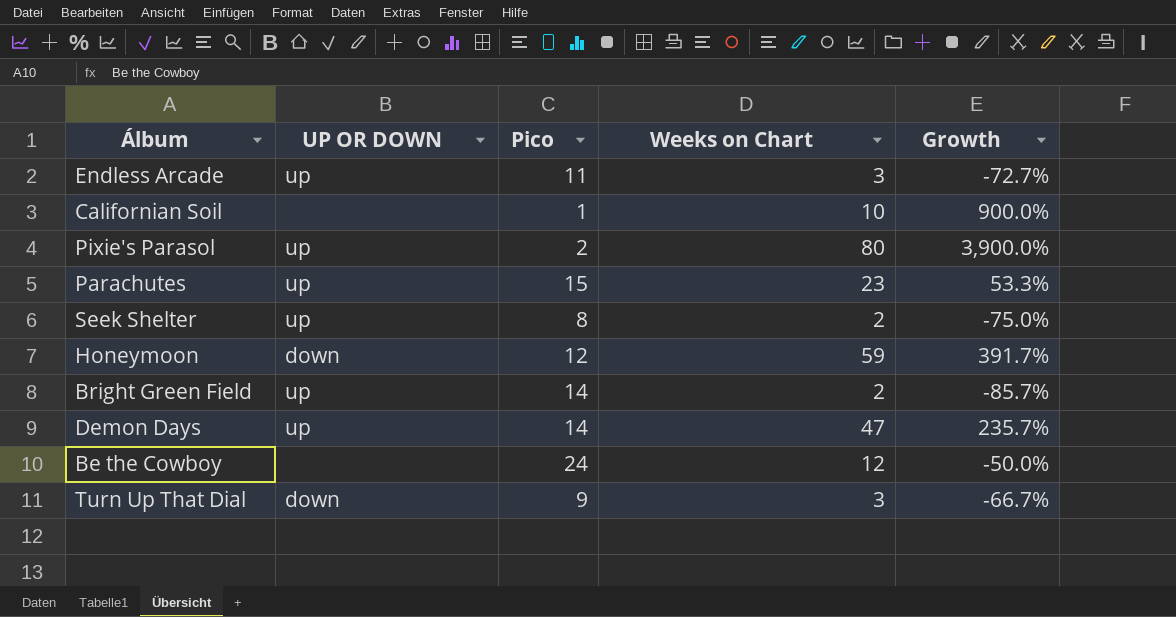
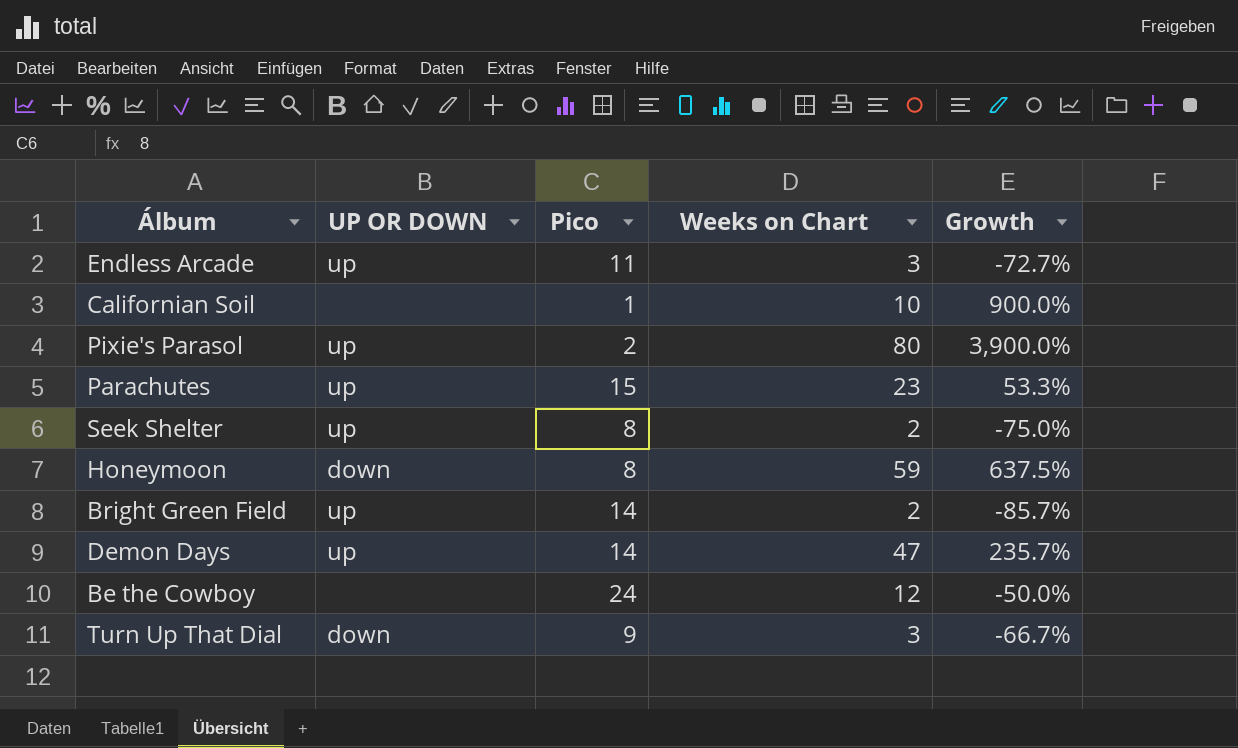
Honeymoon | Pico: 12 -> 8
Honeymoon | Growth: 391.7% -> 637.5%

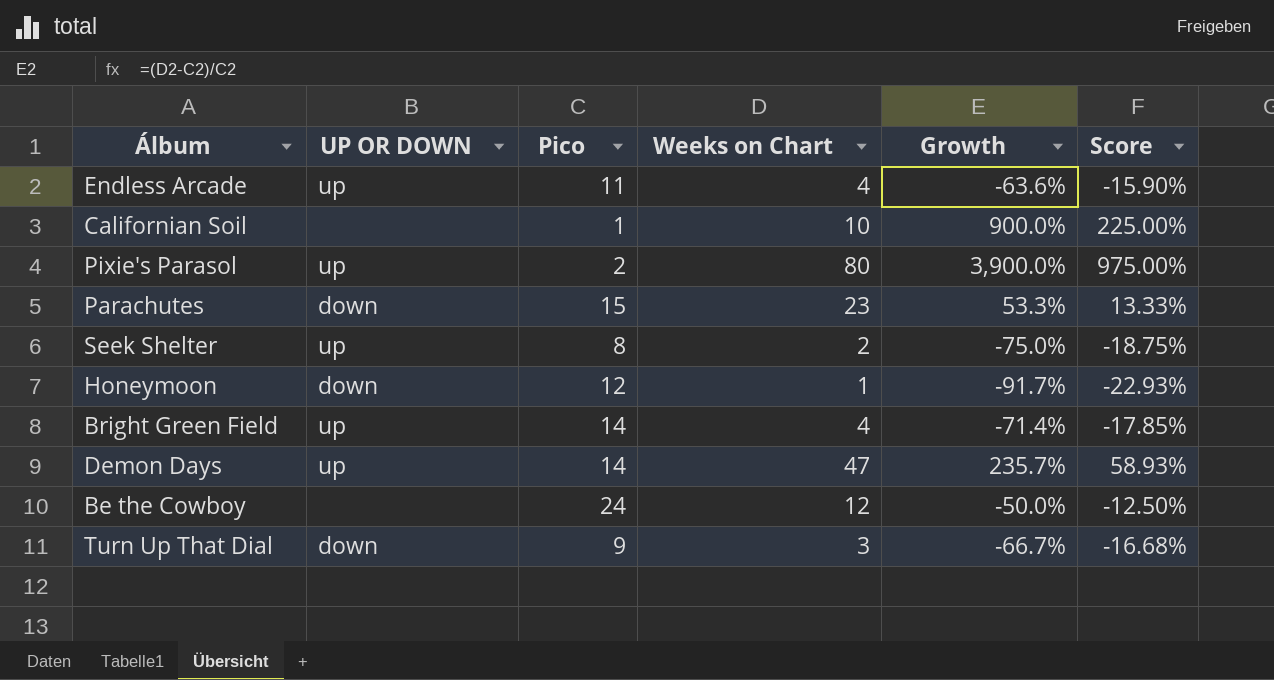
column Score | formula: none -> [Growth] * 0.25
Endless Arcade | Weeks on Chart: 3 -> 4
Endless Arcade | Growth: -72.7% -> -63.6%
Parachutes | UP OR DOWN: up -> down
Honeymoon | Pico: 8 -> 12
Honeymoon | Weeks on Chart: 59 -> 1
Honeymoon | Growth: 637.5% -> -91.7%
Bright Green Field | Weeks on Chart: 2 -> 4
Bright Green Field | Growth: -85.7% -> -71.4%

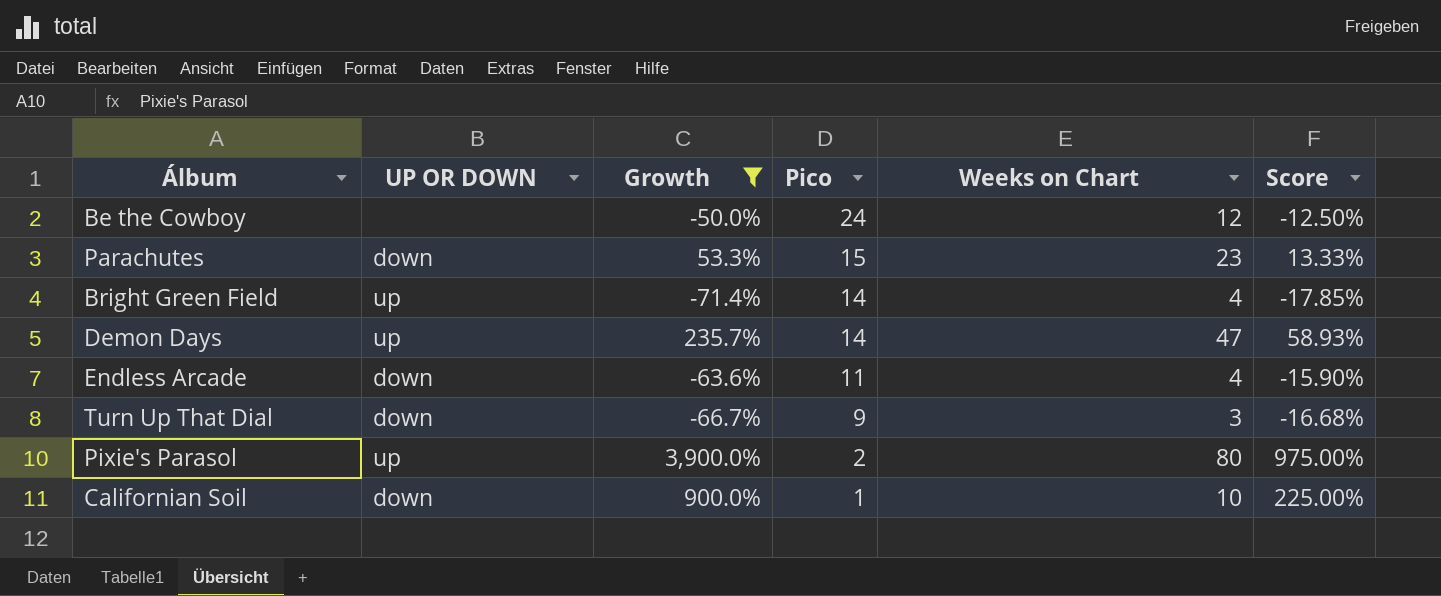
filter: none -> Growth >= -71.4%
row order: none -> Pico descending
column Growth | position: 5 -> 3
Endless Arcade | UP OR DOWN: up -> down
Californian Soil | UP OR DOWN: none -> down

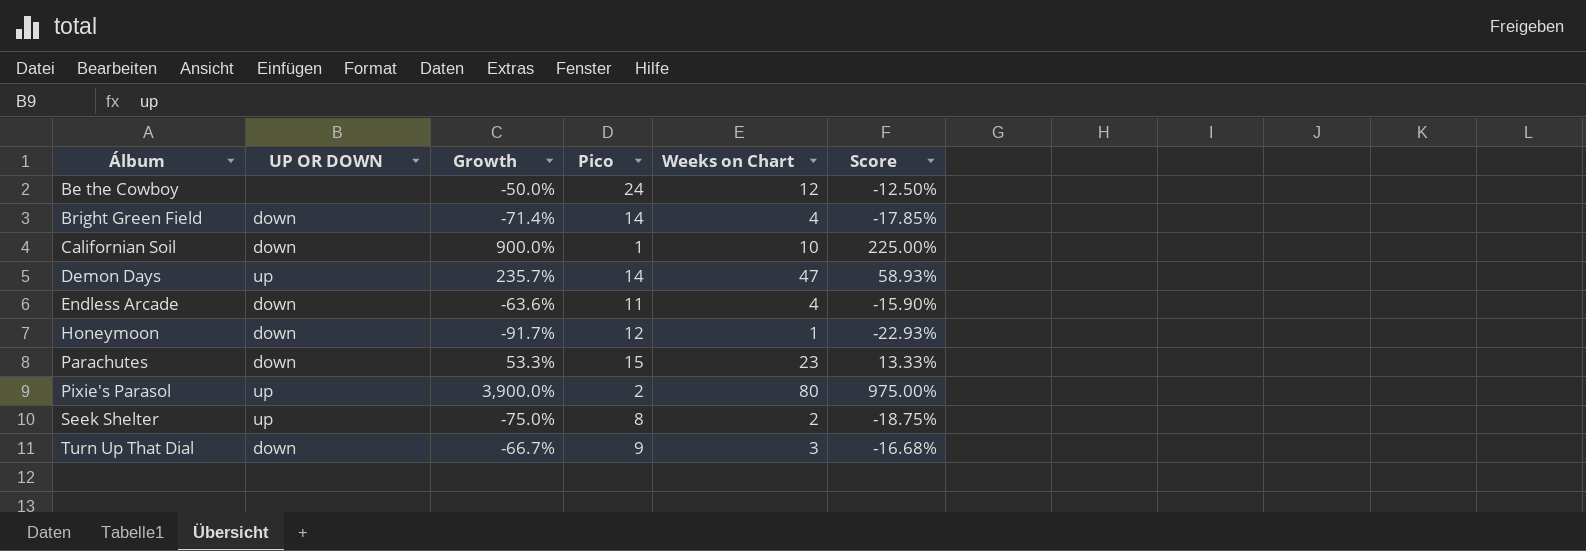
filter: Growth >= -71.4% -> none
row order: Pico descending -> Álbum ascending
Bright Green Field | UP OR DOWN: up -> down

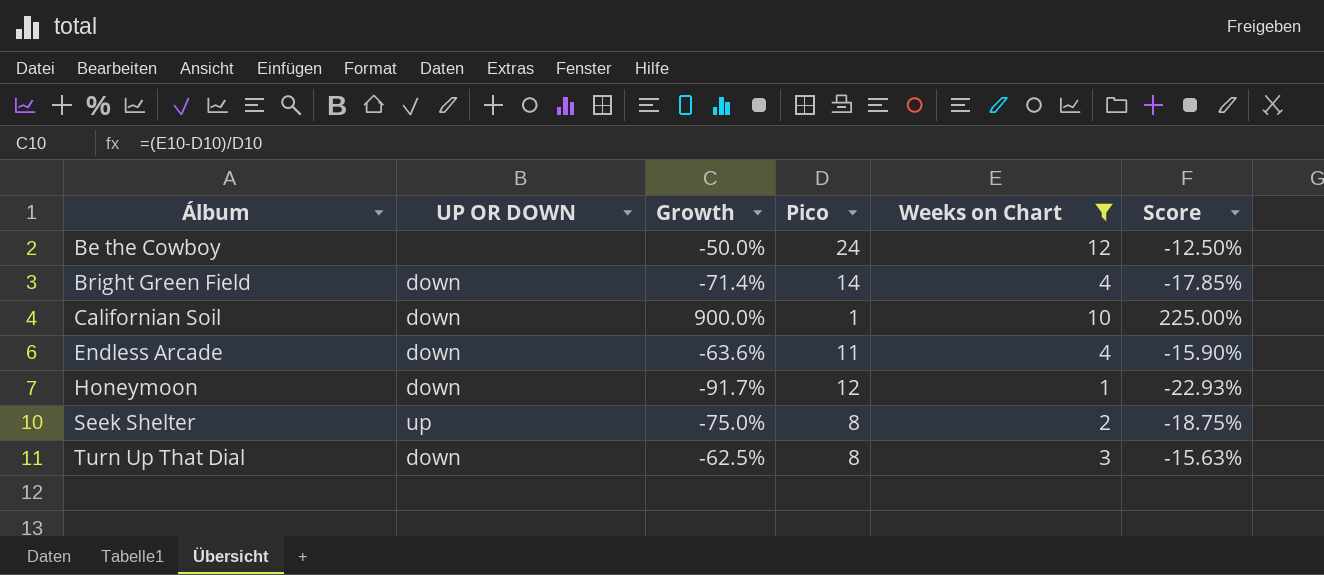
filter: none -> Weeks on Chart <= 12
Turn Up That Dial | Growth: -66.7% -> -62.5%
Turn Up That Dial | Pico: 9 -> 8
Turn Up That Dial | Score: -16.68% -> -15.63%

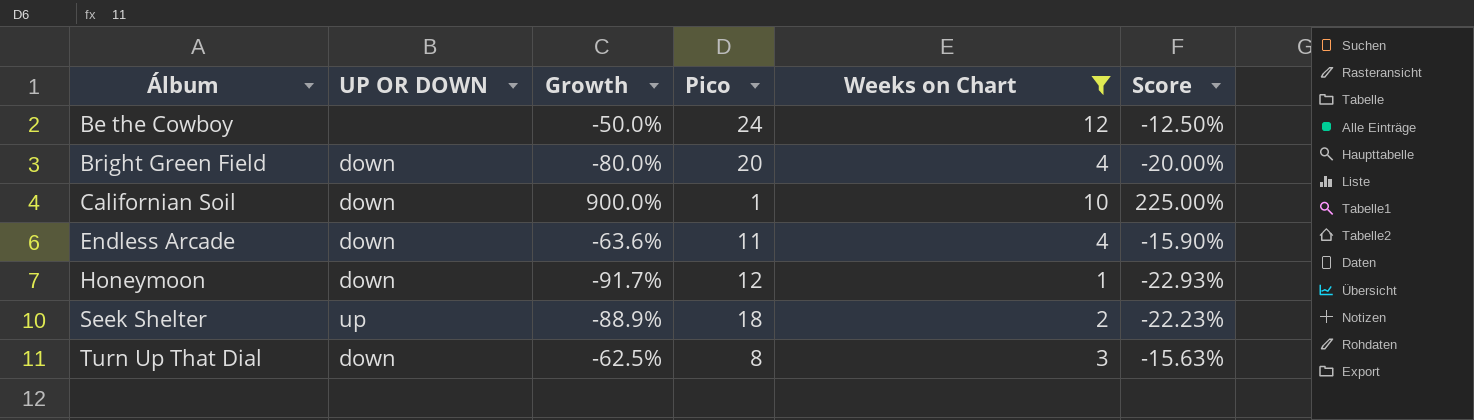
Bright Green Field | Growth: -71.4% -> -80.0%
Bright Green Field | Pico: 14 -> 20
Bright Green Field | Score: -17.85% -> -20.00%
Seek Shelter | Growth: -75.0% -> -88.9%
Seek Shelter | Pico: 8 -> 18
Seek Shelter | Score: -18.75% -> -22.23%

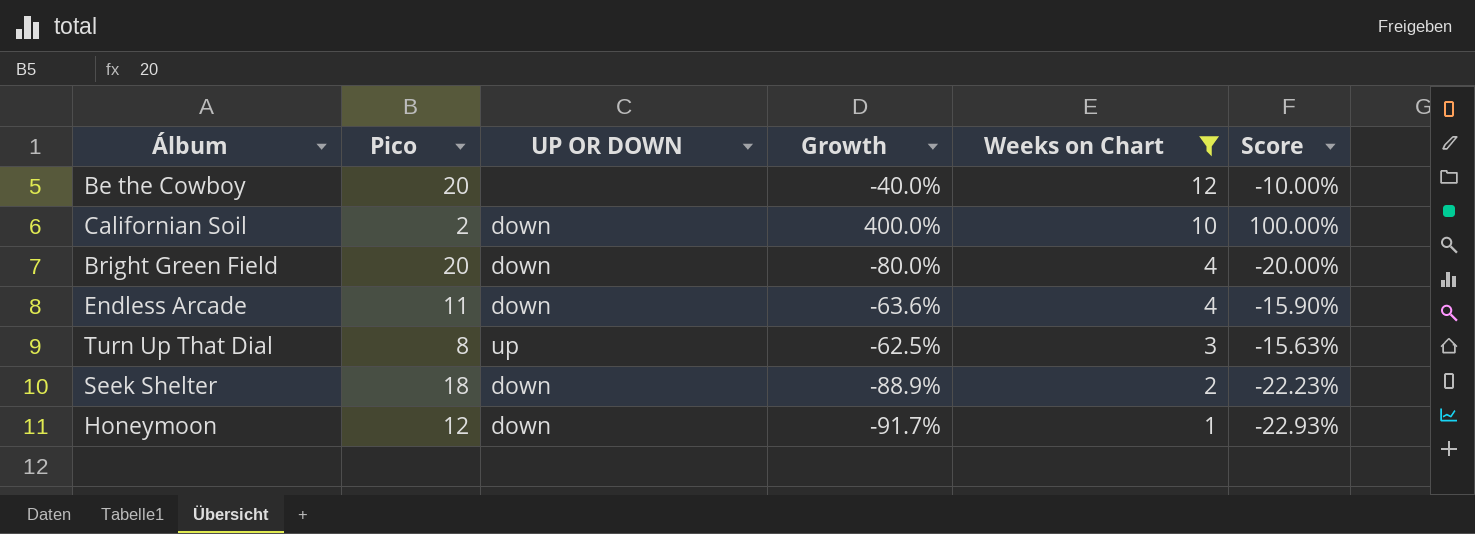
row order: Álbum ascending -> Weeks on Chart descending
column Pico | position: 4 -> 2
Be the Cowboy | Pico: 24 -> 20
Be the Cowboy | Growth: -50.0% -> -40.0%
Be the Cowboy | Score: -12.50% -> -10.00%
Californian Soil | Pico: 1 -> 2
Californian Soil | Growth: 900.0% -> 400.0%
Californian Soil | Score: 225.00% -> 100.00%
Turn Up That Dial | UP OR DOWN: down -> up
Seek Shelter | UP OR DOWN: up -> down

